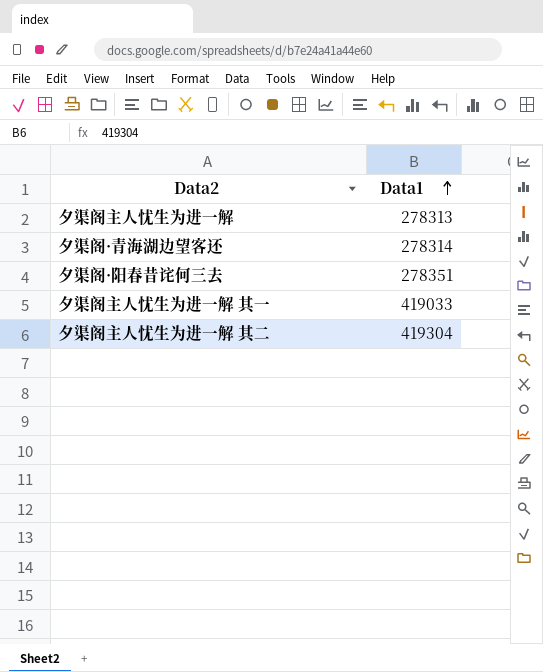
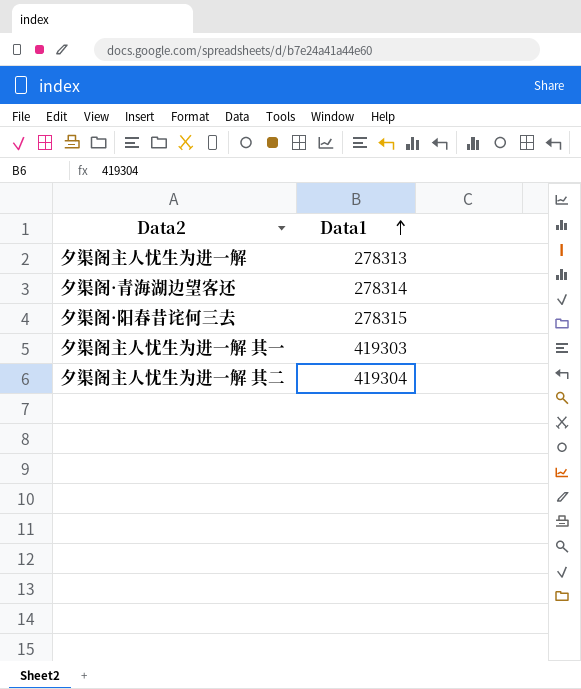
夕渠阁·阳春昔诧何三去 | Data1: 278351 -> 278315
夕渠阁主人忧生为进一解 其一 | Data1: 419033 -> 419303

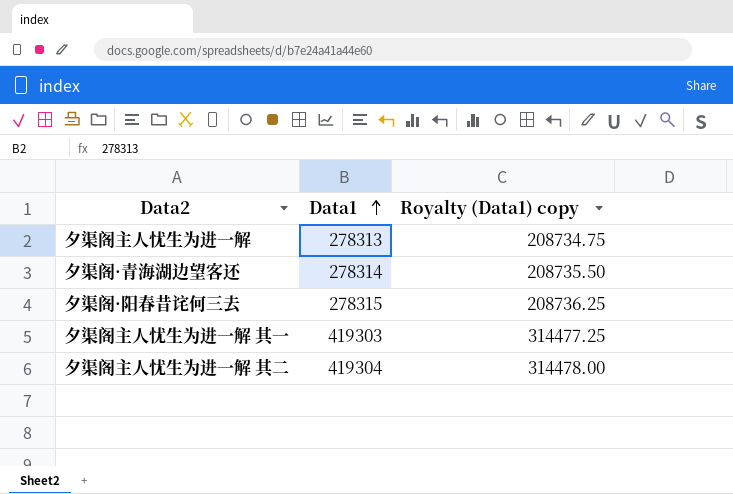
column Royalty (Data1) copy | formula: none -> [Data1] * 0.75

